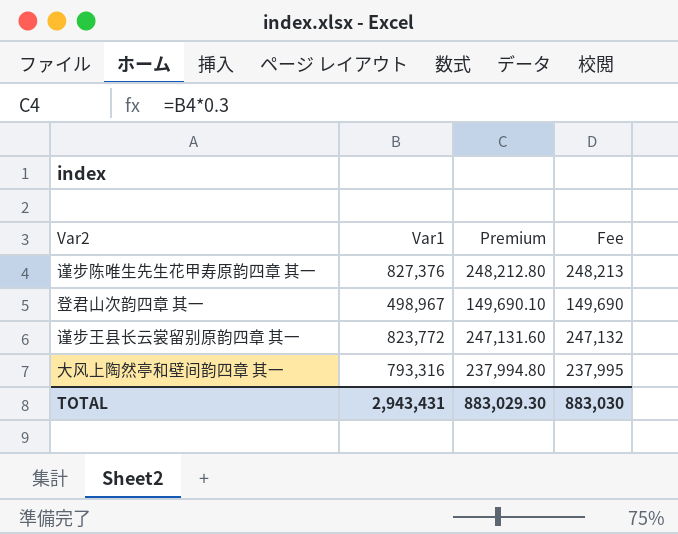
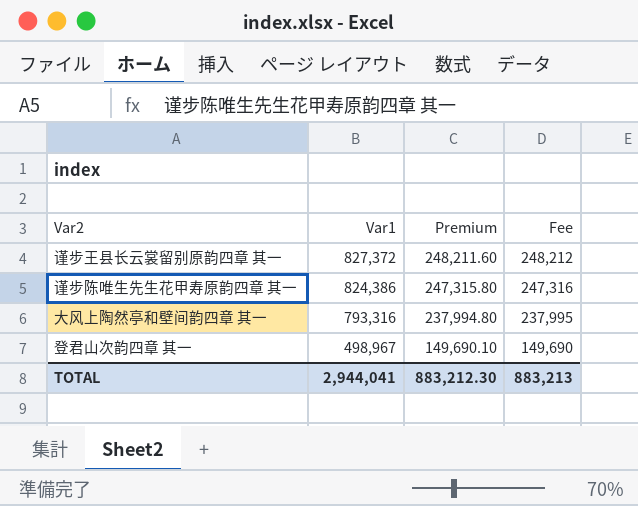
row order: none -> Var1 descending
谨步王县长云裳留别原韵四章 其一 | Var1: 823,772 -> 827,372
谨步王县长云裳留别原韵四章 其一 | Premium: 247,131.60 -> 248,211.60
谨步王县长云裳留别原韵四章 其一 | Fee: 247,132 -> 248,212
谨步陈唯生先生花甲寿原韵四章 其一 | Var1: 827,376 -> 824,386
谨步陈唯生先生花甲寿原韵四章 其一 | Premium: 248,212.80 -> 247,315.80
谨步陈唯生先生花甲寿原韵四章 其一 | Fee: 248,213 -> 247,316
TOTAL | Var1: 2,943,431 -> 2,944,041
TOTAL | Premium: 883,029.30 -> 883,212.30
TOTAL | Fee: 883,030 -> 883,213

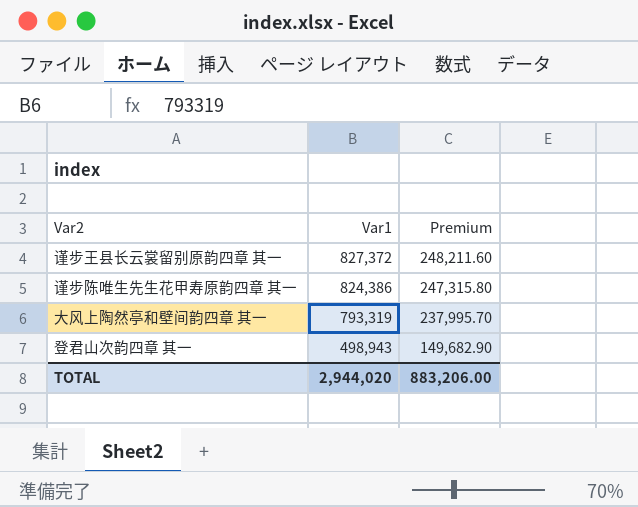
column Fee | formula: [Var1] * 0.3 -> none
大风上陶然亭和壁间韵四章 其一 | Var1: 793,316 -> 793,319
大风上陶然亭和壁间韵四章 其一 | Premium: 237,994.80 -> 237,995.70
登君山次韵四章 其一 | Var1: 498,967 -> 498,943
登君山次韵四章 其一 | Premium: 149,690.10 -> 149,682.90
TOTAL | Var1: 2,944,041 -> 2,944,020
TOTAL | Premium: 883,212.30 -> 883,206.00

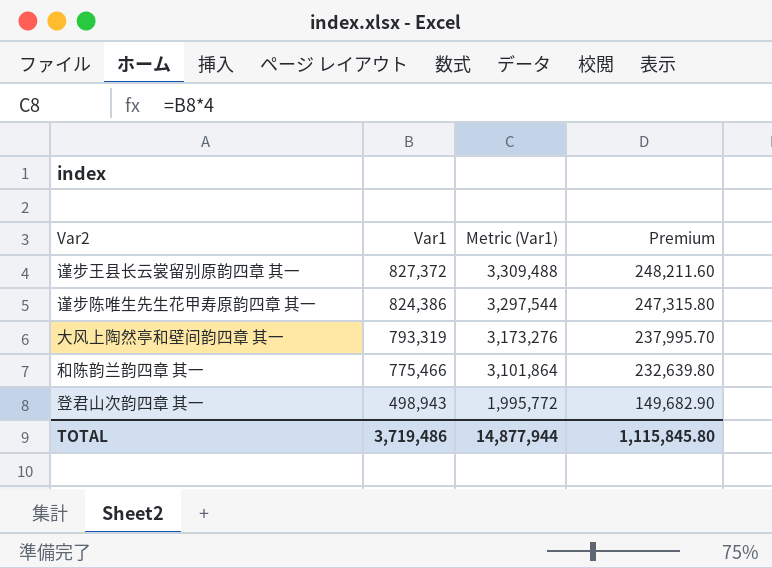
column Metric (Var1) | formula: none -> [Var1] * 4
row 和陈韵兰韵四章 其一: none -> 775,466 | 3,101,864 | 232,639.80
TOTAL | Var1: 2,944,020 -> 3,719,486
TOTAL | Premium: 883,206.00 -> 1,115,845.80

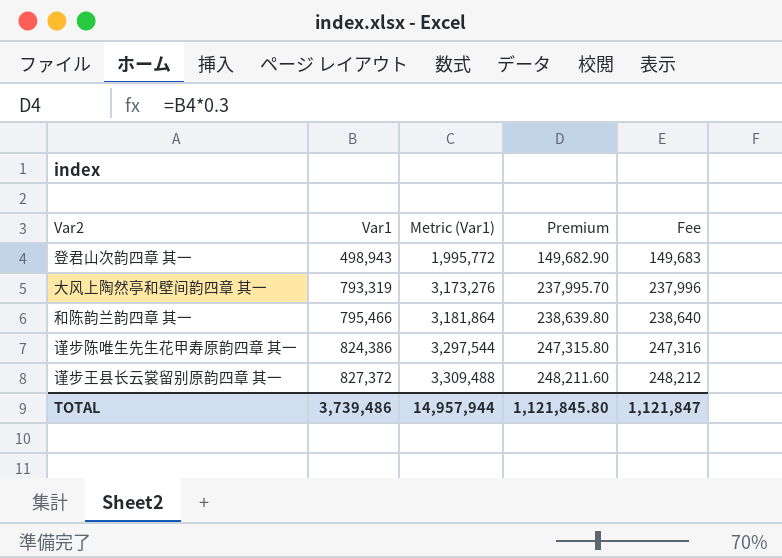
row order: Var1 descending -> Var1 ascending
column Fee | formula: none -> [Var1] * 0.3
和陈韵兰韵四章 其一 | Var1: 775,466 -> 795,466
和陈韵兰韵四章 其一 | Metric (Var1): 3,101,864 -> 3,181,864
和陈韵兰韵四章 其一 | Premium: 232,639.80 -> 238,639.80
TOTAL | Var1: 3,719,486 -> 3,739,486
TOTAL | Metric (Var1): 14,877,944 -> 14,957,944
TOTAL | Premium: 1,115,845.80 -> 1,121,845.80

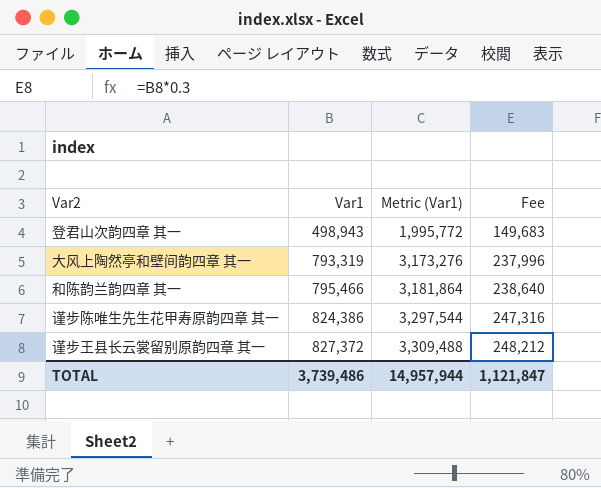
column Premium | formula: [Var1] * 0.3 -> none

